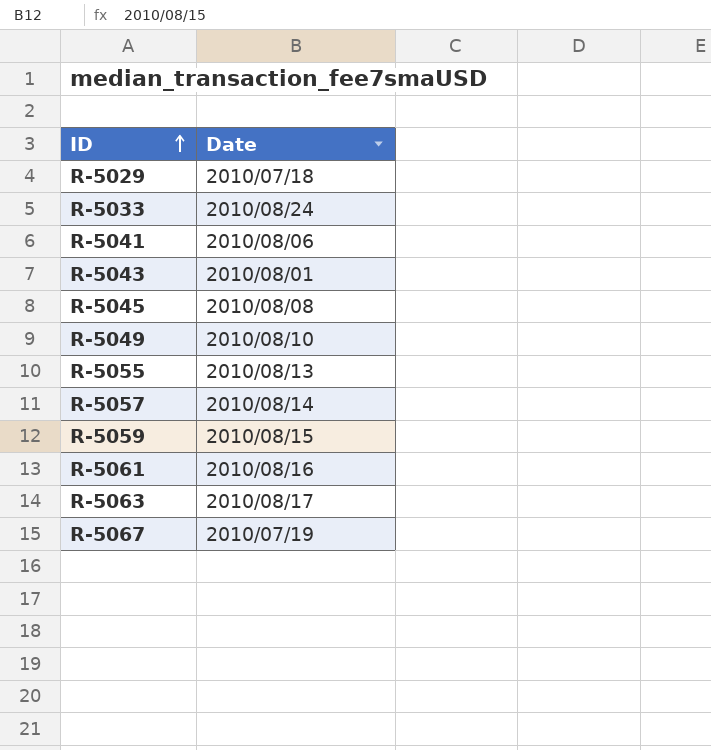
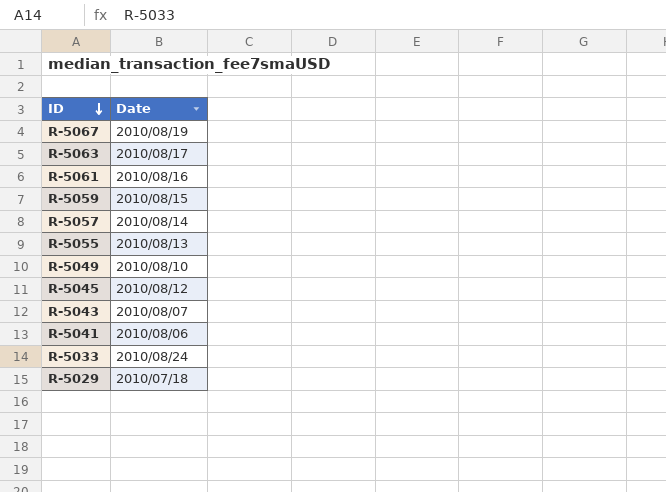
row order: ID ascending -> ID descending
R-5067 | Date: 2010/07/19 -> 2010/08/19
R-5045 | Date: 2010/08/08 -> 2010/08/12
R-5043 | Date: 2010/08/01 -> 2010/08/07

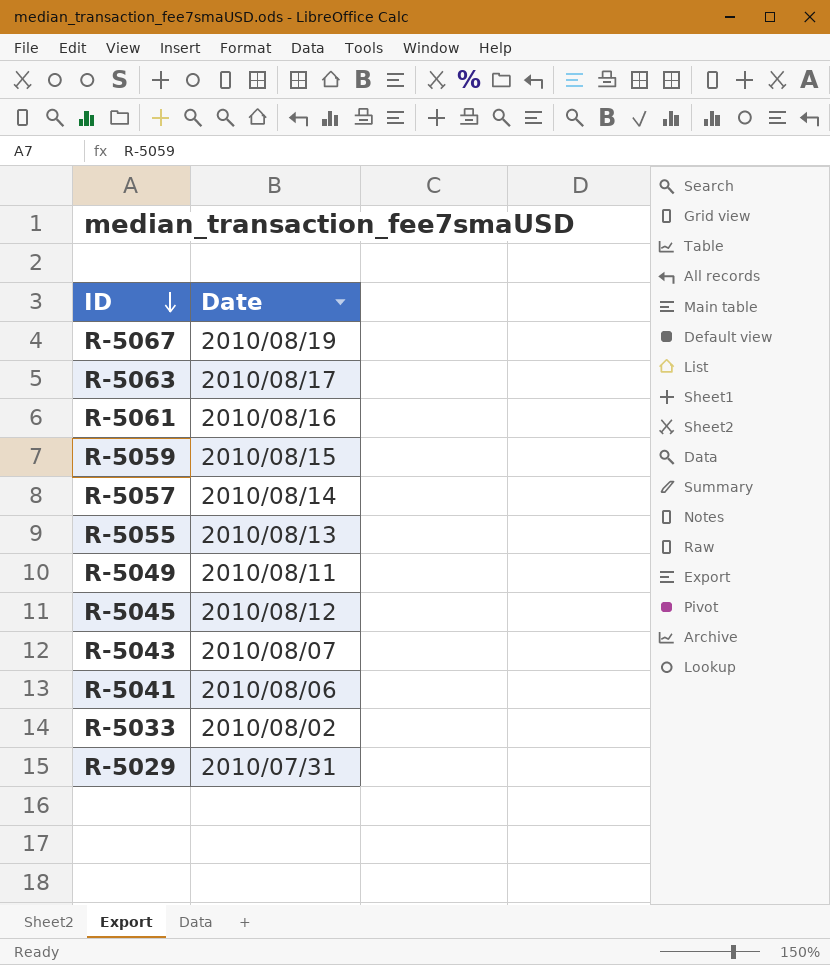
R-5049 | Date: 2010/08/10 -> 2010/08/11
R-5033 | Date: 2010/08/24 -> 2010/08/02
R-5029 | Date: 2010/07/18 -> 2010/07/31

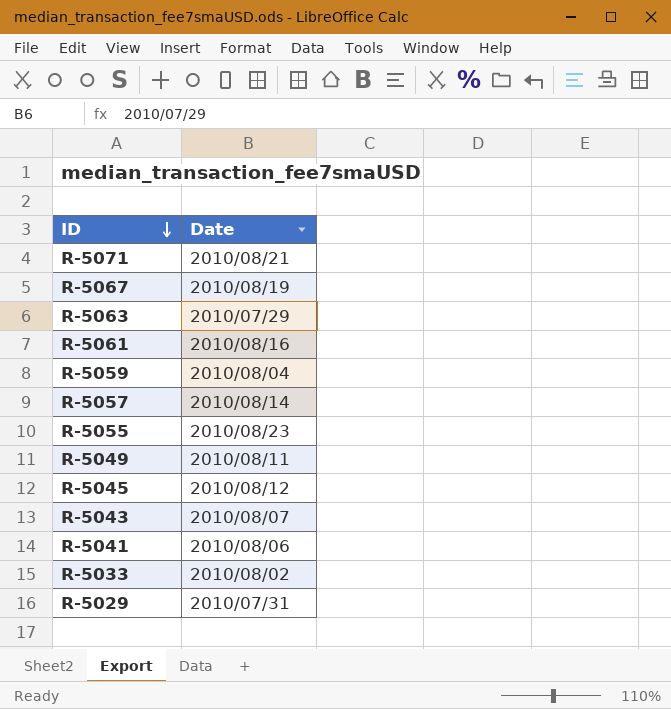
row R-5071: none -> 2010/08/21
R-5063 | Date: 2010/08/17 -> 2010/07/29
R-5059 | Date: 2010/08/15 -> 2010/08/04
R-5055 | Date: 2010/08/13 -> 2010/08/23

